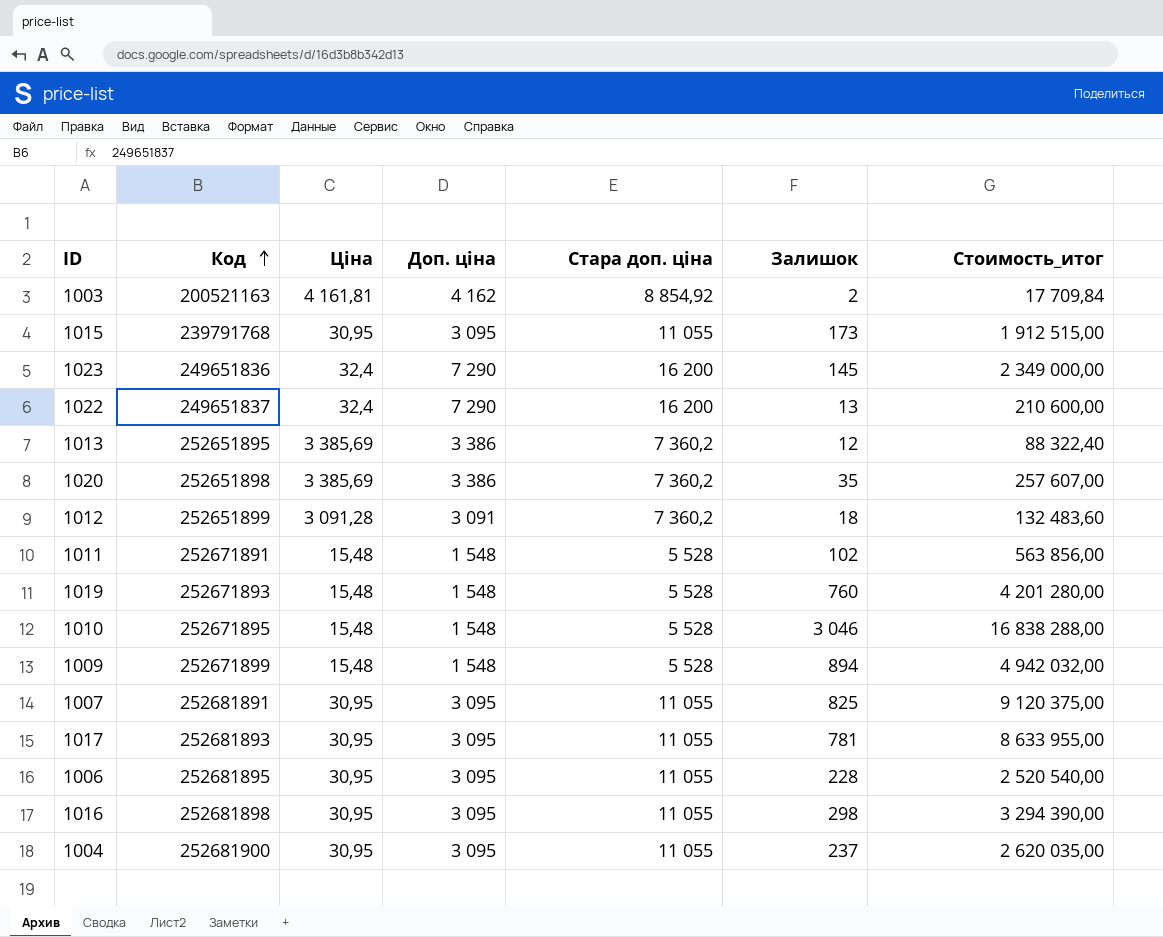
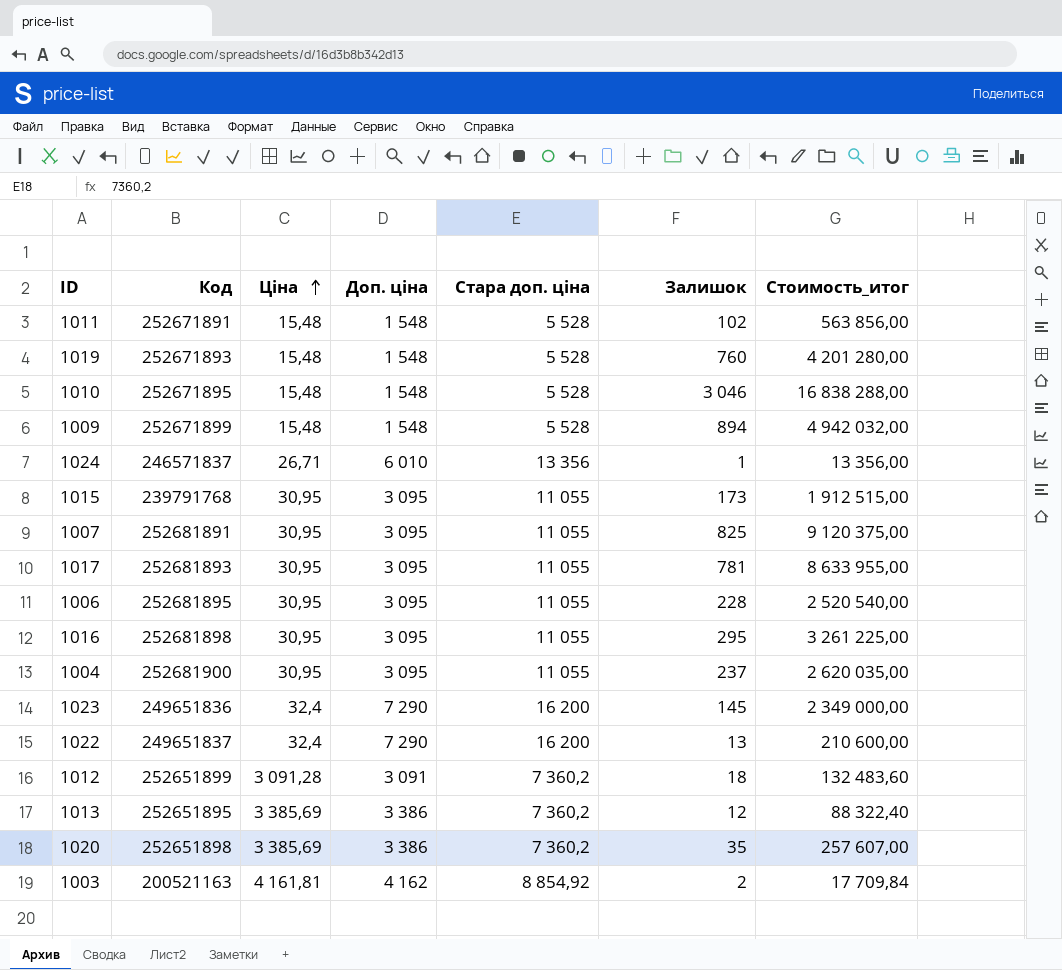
row order: Код ascending -> Ціна ascending
row 1024: none -> 246571837 | 26,71 | 6 010 | 13 356 | 1 | 13 356,00
1016 | Залишок: 298 -> 295
1016 | Стоимость_итог: 3 294 390,00 -> 3 261 225,00

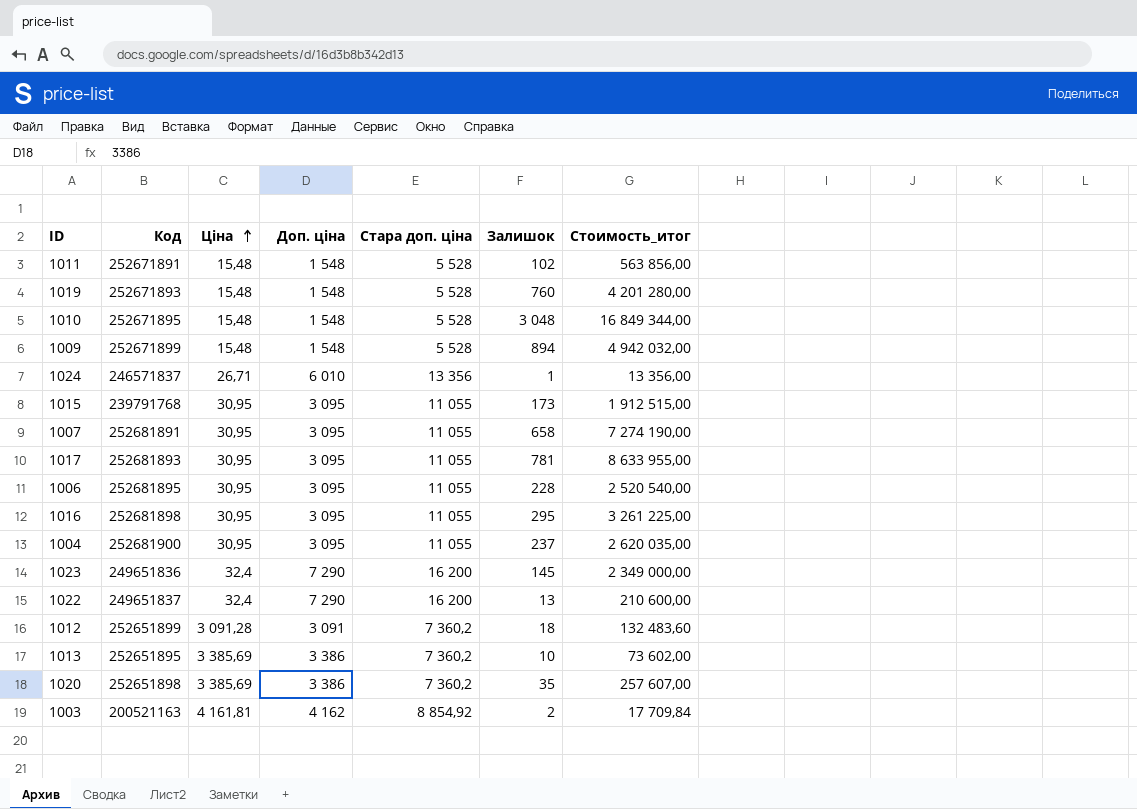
1010 | Залишок: 3 046 -> 3 048
1010 | Стоимость_итог: 16 838 288,00 -> 16 849 344,00
1007 | Залишок: 825 -> 658
1007 | Стоимость_итог: 9 120 375,00 -> 7 274 190,00
1013 | Залишок: 12 -> 10
1013 | Стоимость_итог: 88 322,40 -> 73 602,00

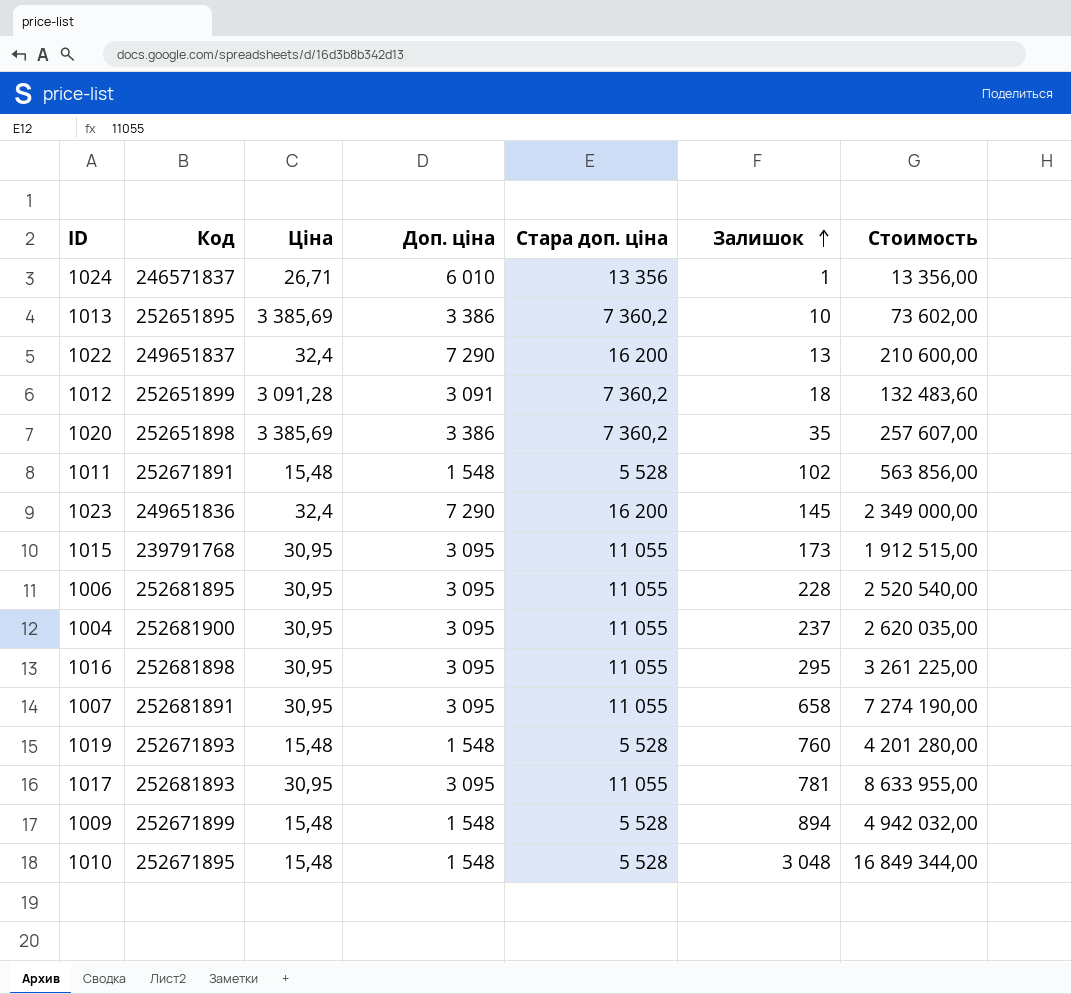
row order: Ціна ascending -> Залишок ascending
column name: Стоимость_итог -> Стоимость
row 1003: 200521163 | 4 161,81 | 4 162 | 8 854,92 | 2 | 17 709,84 -> none

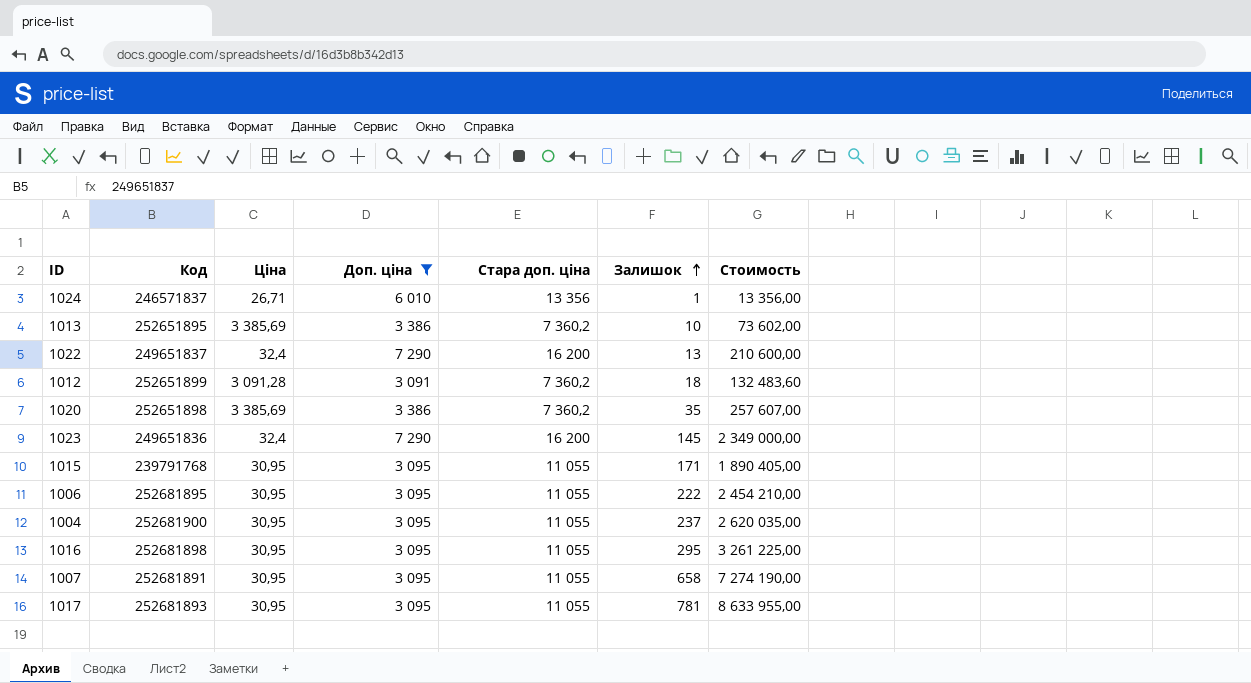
filter: none -> Доп. ціна != 1 548
1015 | Залишок: 173 -> 171
1015 | Стоимость: 1 912 515,00 -> 1 890 405,00
1006 | Залишок: 228 -> 222
1006 | Стоимость: 2 520 540,00 -> 2 454 210,00

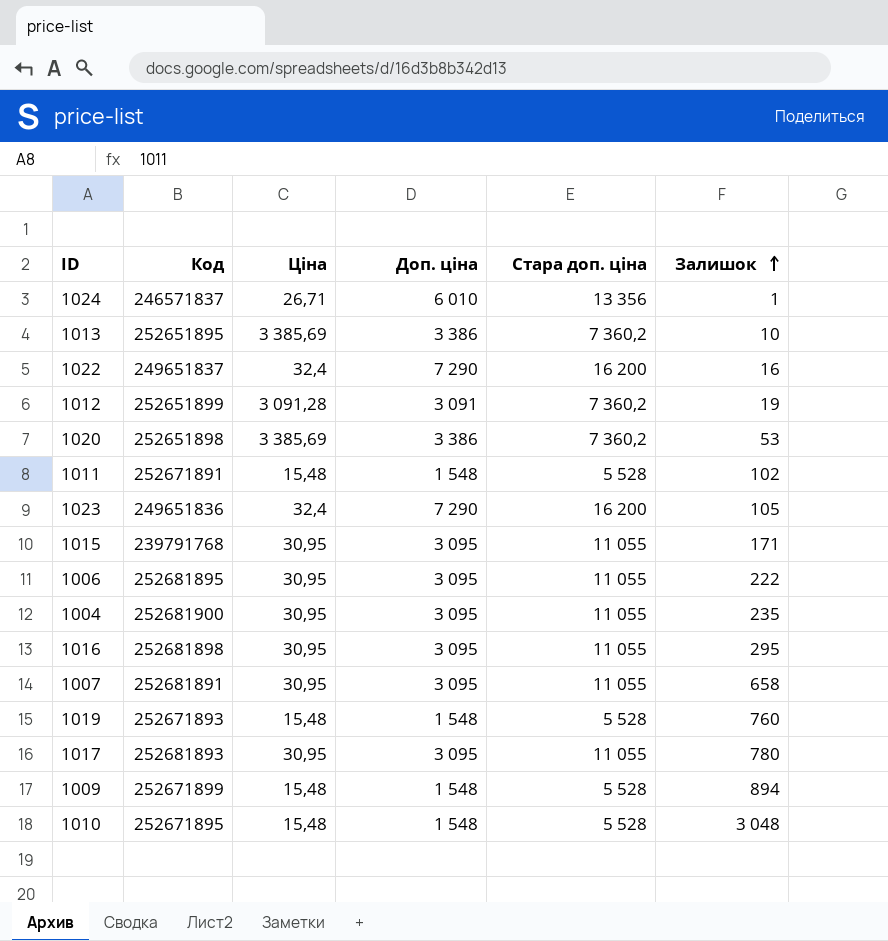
filter: Доп. ціна != 1 548 -> none
column Стоимость | formula: [Стара доп. ціна] * [Залишок] -> none
1022 | Залишок: 13 -> 16
1012 | Залишок: 18 -> 19
1020 | Залишок: 35 -> 53
1023 | Залишок: 145 -> 105
1004 | Залишок: 237 -> 235
1017 | Залишок: 781 -> 780

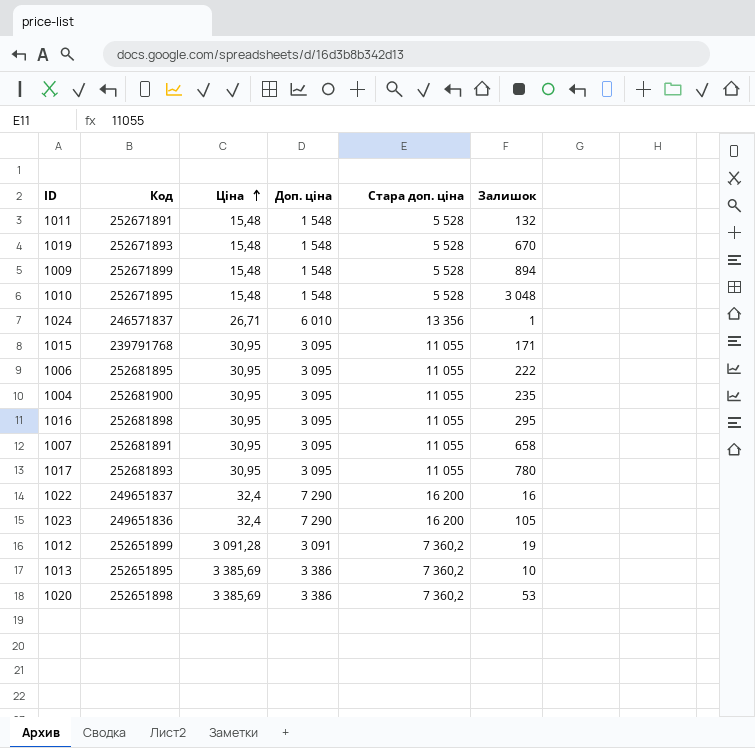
row order: Залишок ascending -> Ціна ascending
1011 | Залишок: 102 -> 132
1019 | Залишок: 760 -> 670

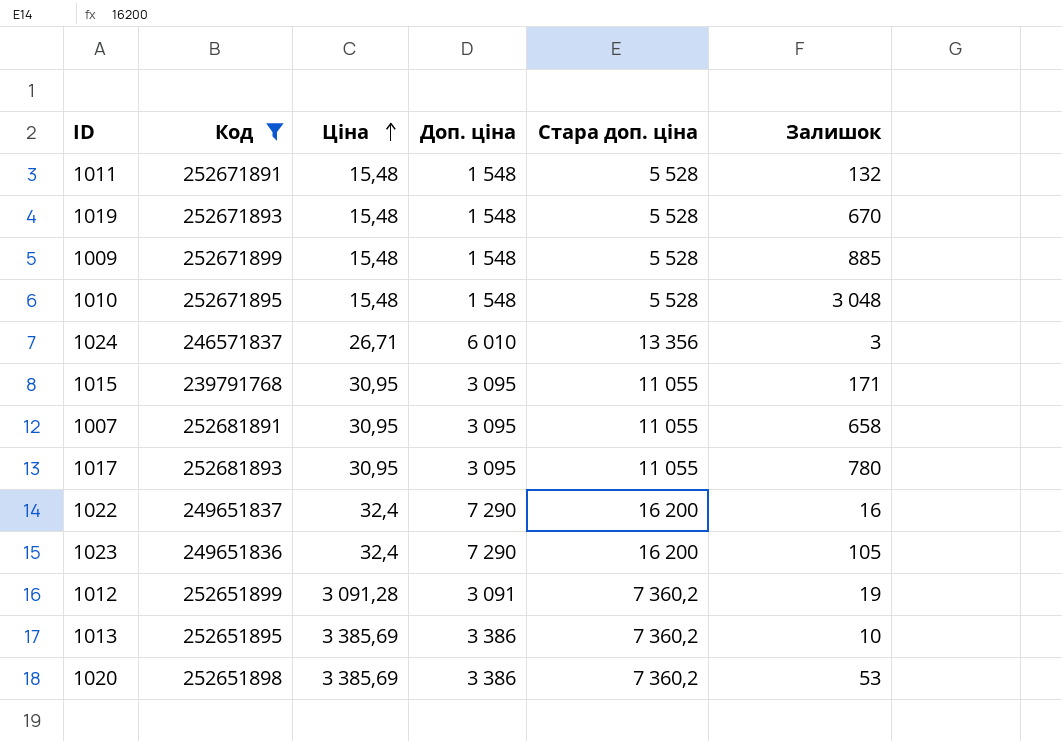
filter: none -> Код <= 252681893
1009 | Залишок: 894 -> 885
1024 | Залишок: 1 -> 3

